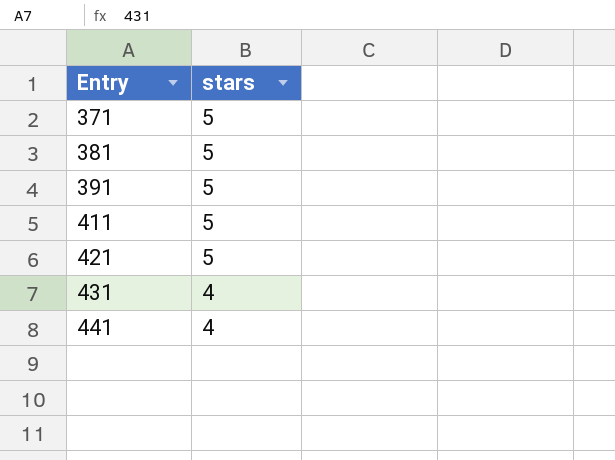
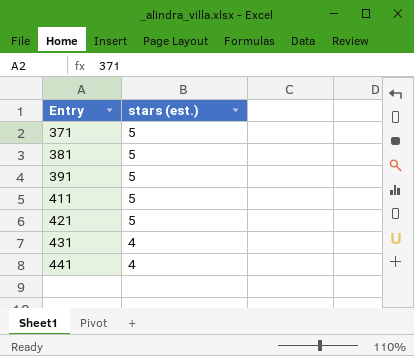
column name: stars -> stars (est.)

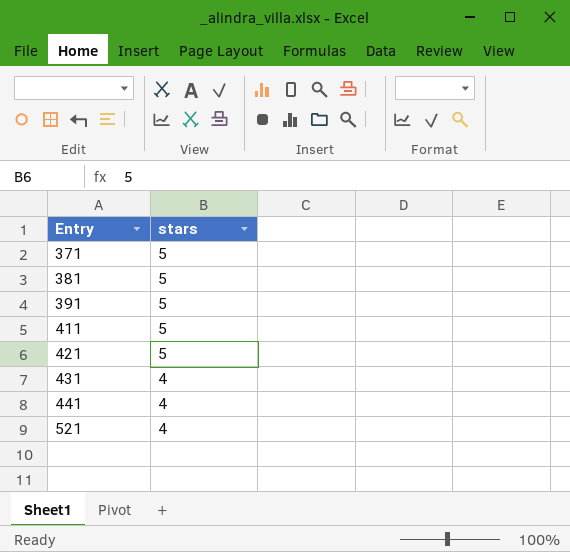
column name: stars (est.) -> stars
row 521: none -> 4

